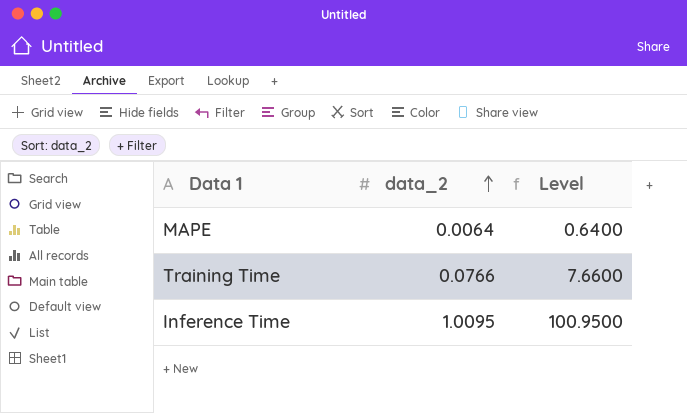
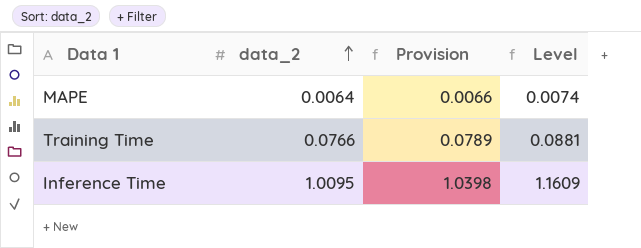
column Provision | formula: none -> [data_2] * 1.03
column Level | formula: [data_2] * 100 -> [data_2] * 1.15

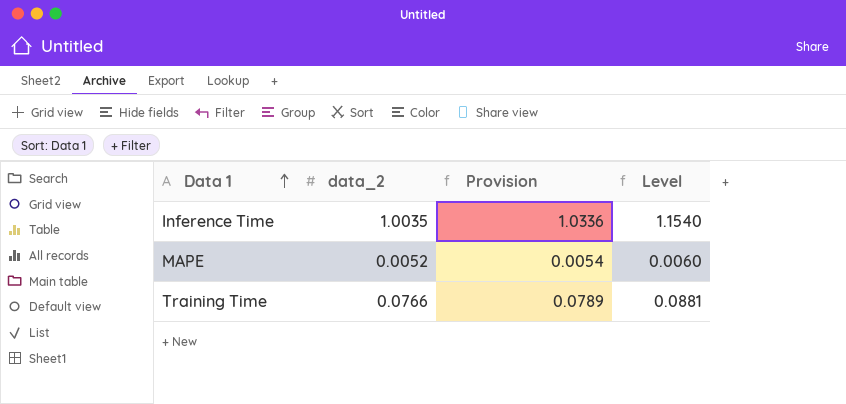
row order: data_2 ascending -> Data 1 ascending
Inference Time | data_2: 1.0095 -> 1.0035
Inference Time | Provision: 1.0398 -> 1.0336
Inference Time | Level: 1.1609 -> 1.1540
MAPE | data_2: 0.0064 -> 0.0052
MAPE | Provision: 0.0066 -> 0.0054
MAPE | Level: 0.0074 -> 0.0060

